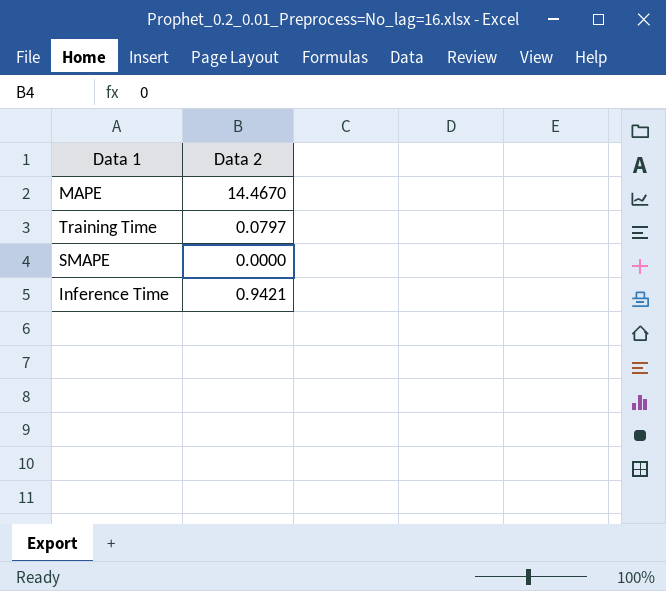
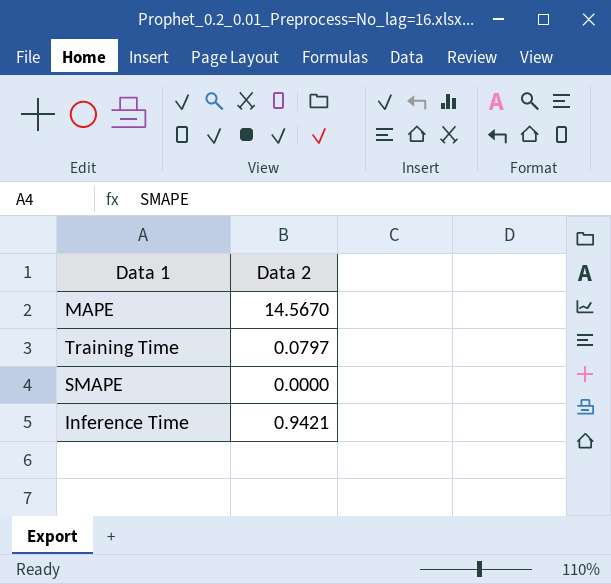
MAPE | Data 2: 14.4670 -> 14.5670

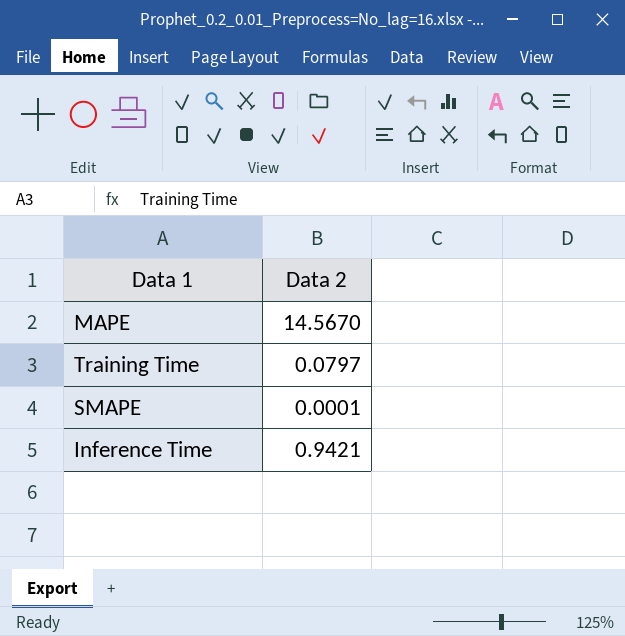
SMAPE | Data 2: 0.0000 -> 0.0001

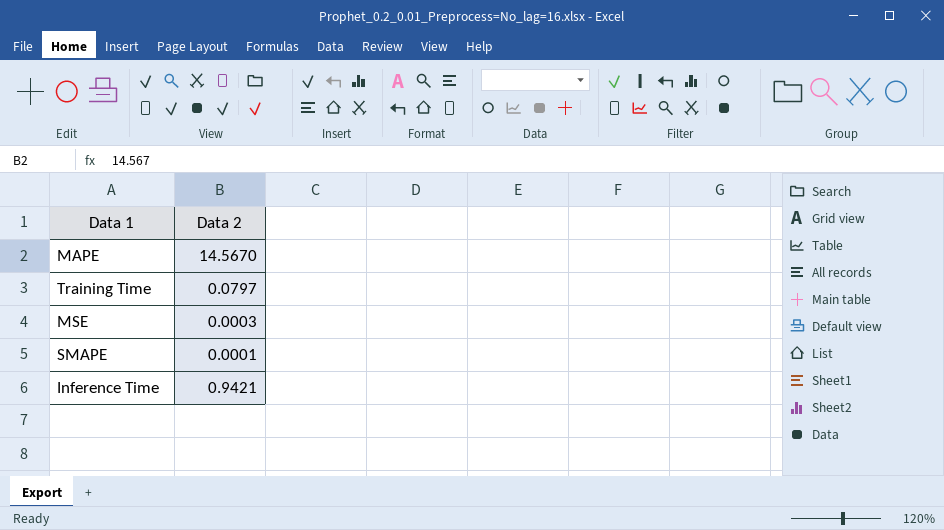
row MSE: none -> 0.0003

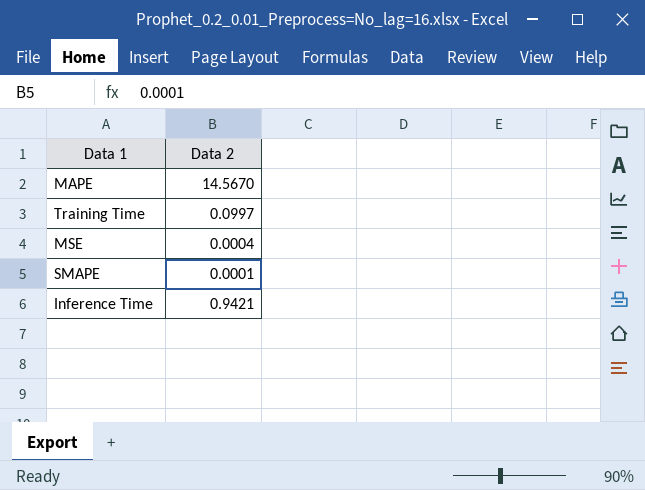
Training Time | Data 2: 0.0797 -> 0.0997
MSE | Data 2: 0.0003 -> 0.0004

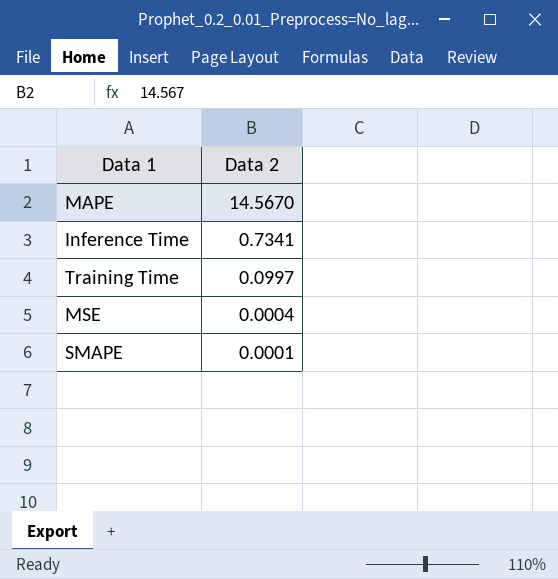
row order: none -> Data 2 descending
Inference Time | Data 2: 0.9421 -> 0.7341

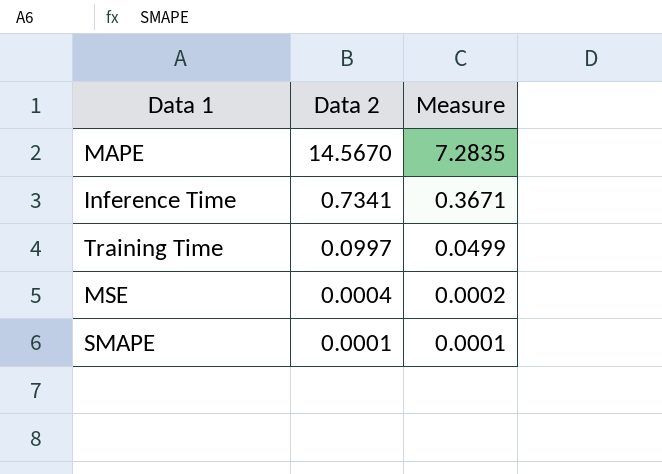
column Measure | formula: none -> [Data 2] * 0.5

